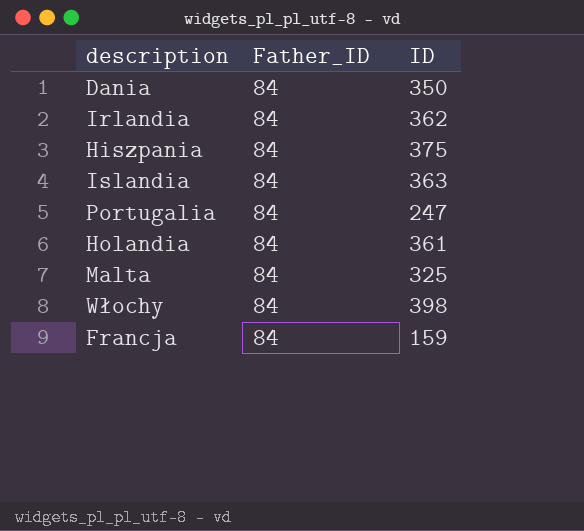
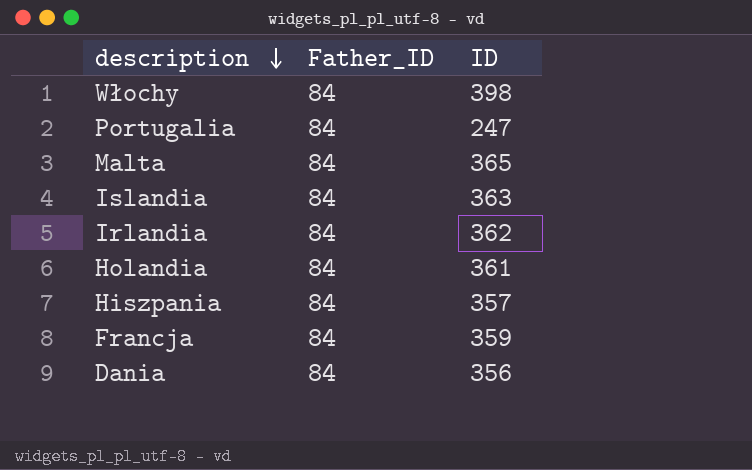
row order: none -> description descending
Malta | ID: 325 -> 365
Hiszpania | ID: 375 -> 357
Francja | ID: 159 -> 359
Dania | ID: 350 -> 356

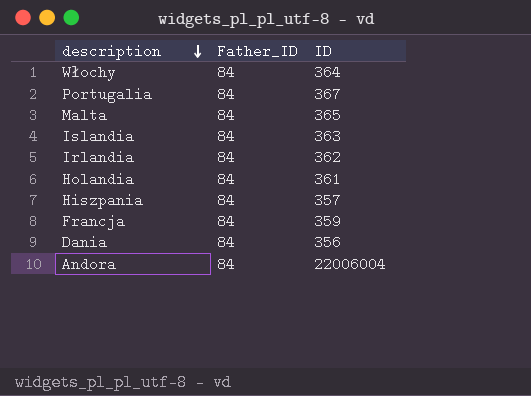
Włochy | ID: 398 -> 364
Portugalia | ID: 247 -> 367
row Andora: none -> 84 | 22006004

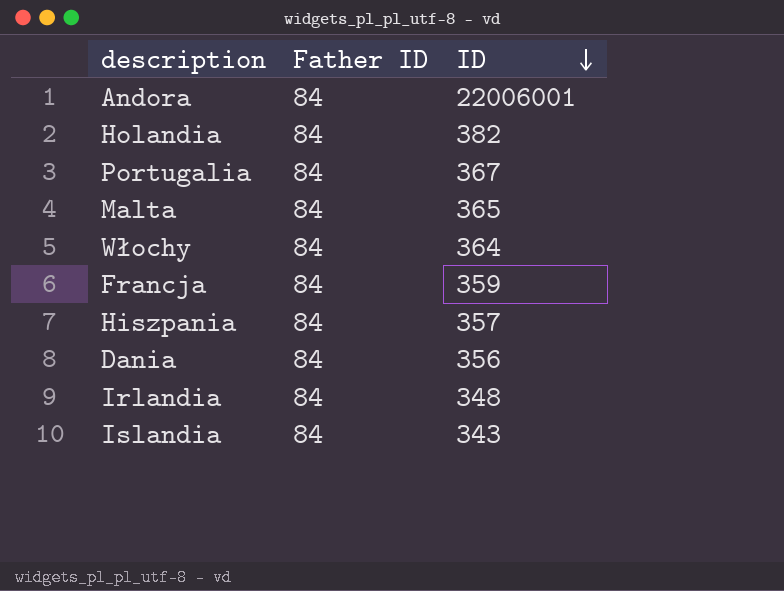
row order: description descending -> ID descending
column name: Father_ID -> Father ID
Andora | ID: 22006004 -> 22006001
Holandia | ID: 361 -> 382
Irlandia | ID: 362 -> 348
Islandia | ID: 363 -> 343

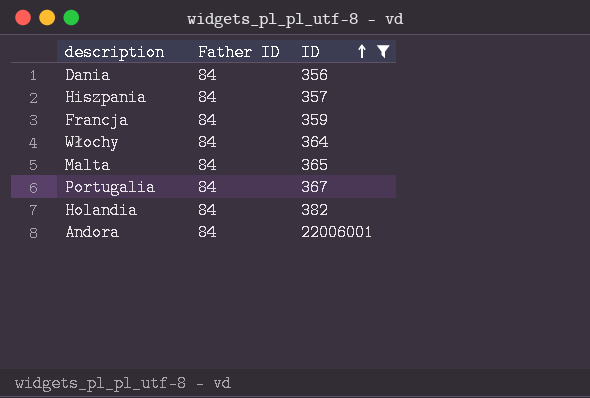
filter: none -> ID >= 356
row order: ID descending -> ID ascending

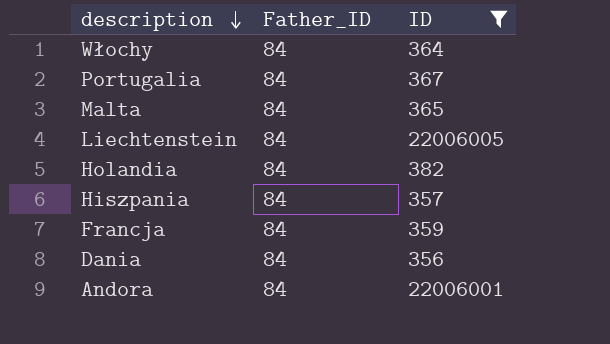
row order: ID ascending -> description descending
column name: Father ID -> Father_ID
row Liechtenstein: none -> 84 | 22006005

